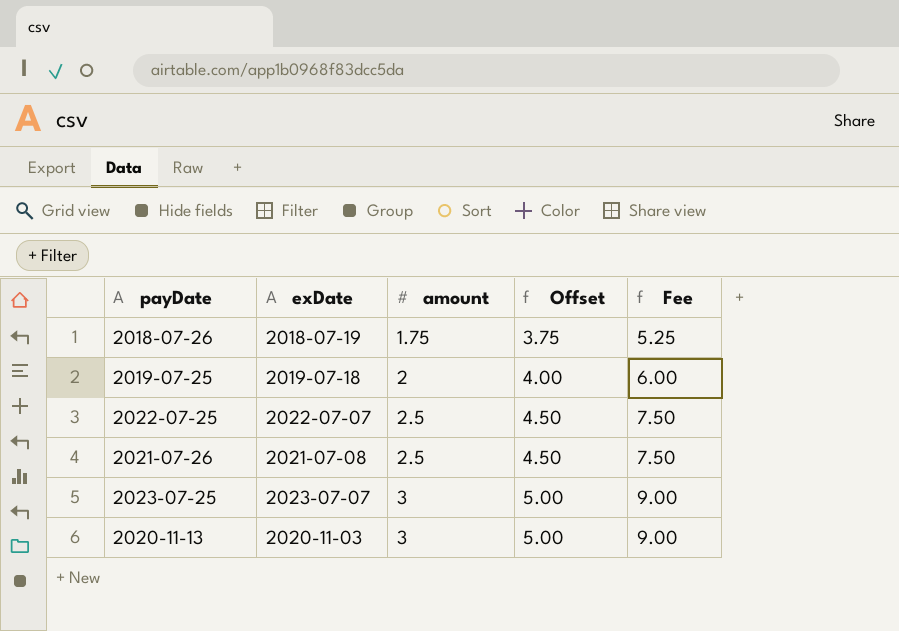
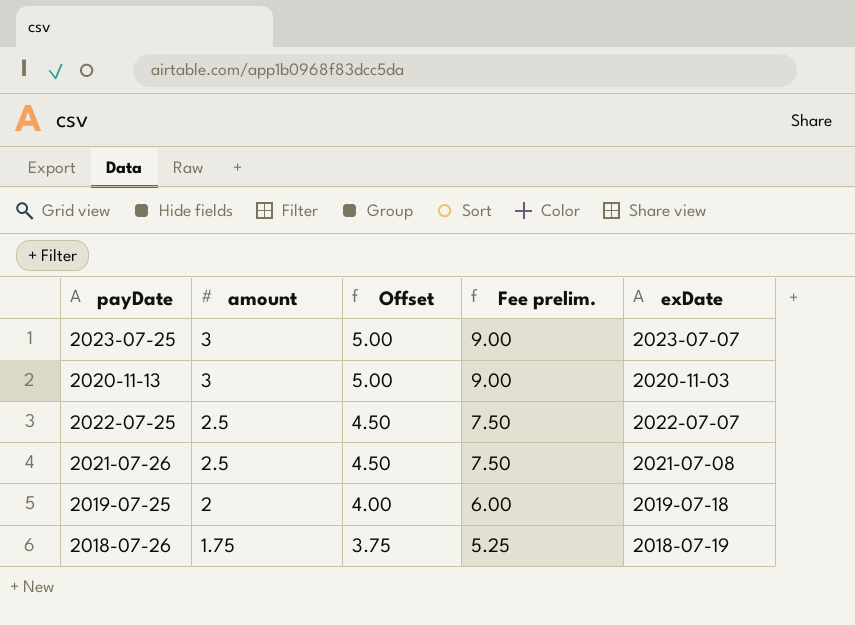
row order: amount ascending -> amount descending
column name: Fee -> Fee prelim.
column exDate | position: 2 -> 5

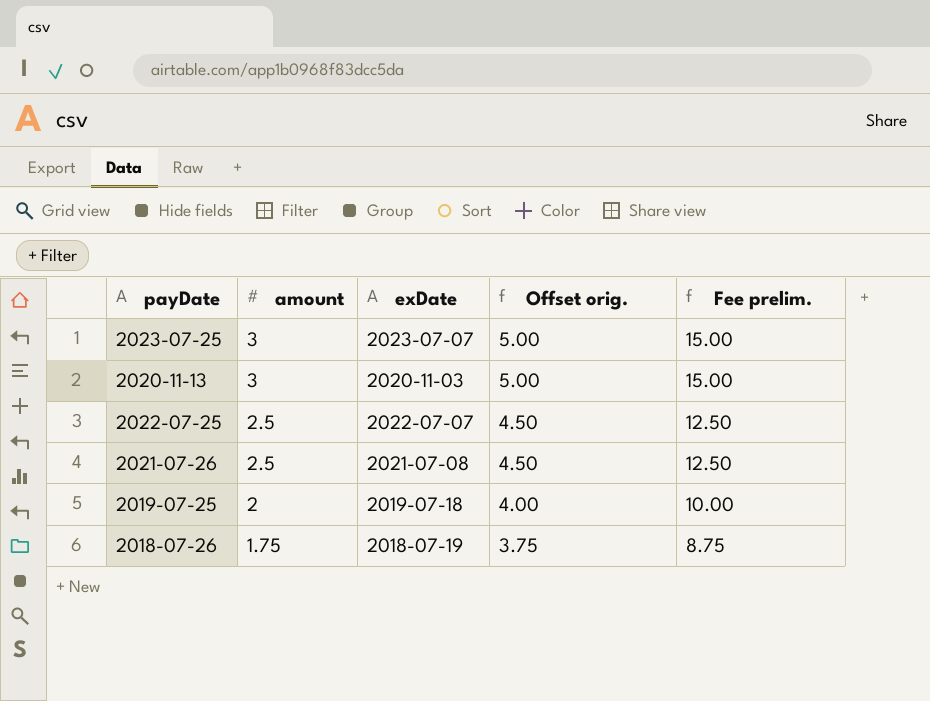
column exDate | position: 5 -> 3
column name: Offset -> Offset orig.
column Fee prelim. | formula: [amount] * 3 -> [amount] * 5

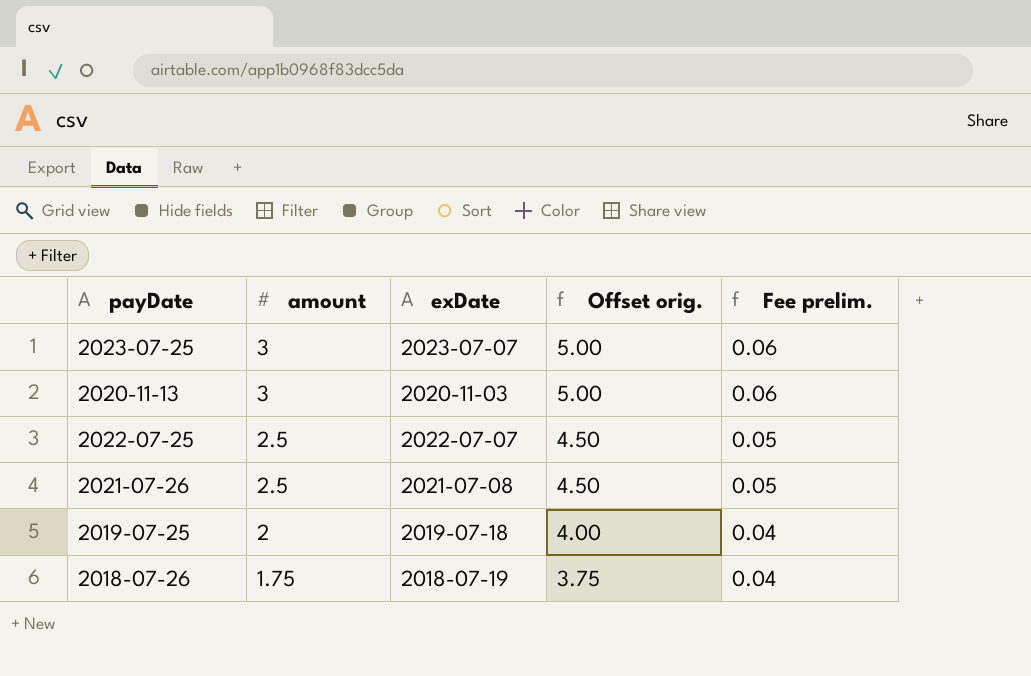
column Fee prelim. | formula: [amount] * 5 -> [amount] * 0.02

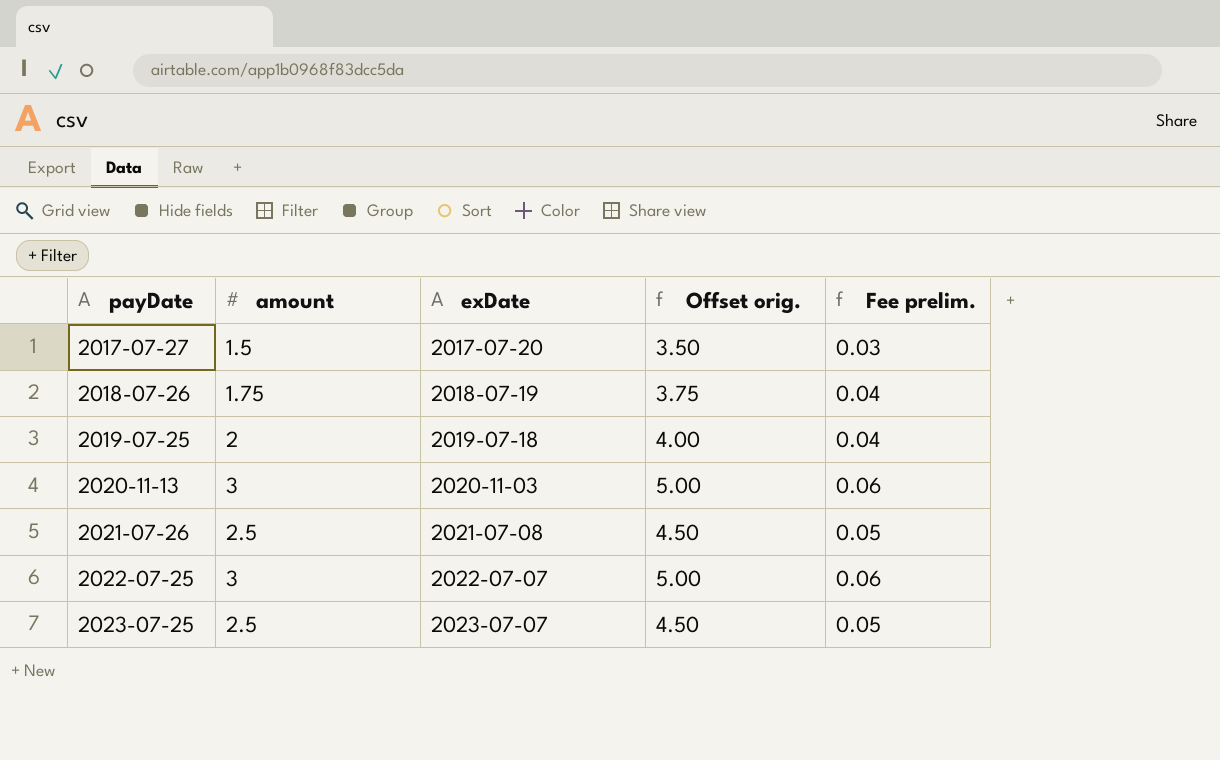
row order: amount descending -> payDate ascending
row 2017-07-27: none -> 1.5 | 2017-07-20 | 3.50 | 0.03
2022-07-25 | amount: 2.5 -> 3
2022-07-25 | Offset orig.: 4.50 -> 5.00
2022-07-25 | Fee prelim.: 0.05 -> 0.06
2023-07-25 | amount: 3 -> 2.5
2023-07-25 | Offset orig.: 5.00 -> 4.50
2023-07-25 | Fee prelim.: 0.06 -> 0.05

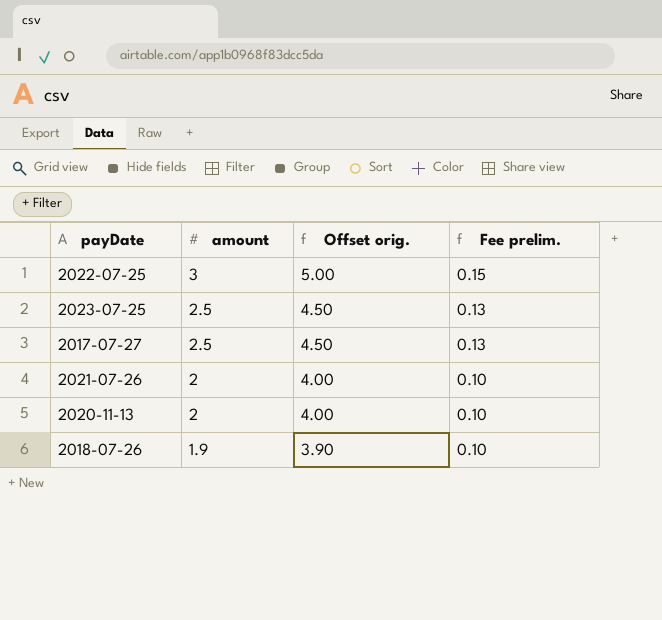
row order: payDate ascending -> amount descending
column exDate | position: 3 -> none
column Fee prelim. | formula: [amount] * 0.02 -> [amount] * 0.05
row 2019-07-25: 2 | 2019-07-18 | 4.00 | 0.04 -> none
2017-07-27 | amount: 1.5 -> 2.5
2017-07-27 | Offset orig.: 3.50 -> 4.50
2021-07-26 | amount: 2.5 -> 2
2021-07-26 | Offset orig.: 4.50 -> 4.00
2020-11-13 | amount: 3 -> 2
2020-11-13 | Offset orig.: 5.00 -> 4.00
2018-07-26 | amount: 1.75 -> 1.9
2018-07-26 | Offset orig.: 3.75 -> 3.90

